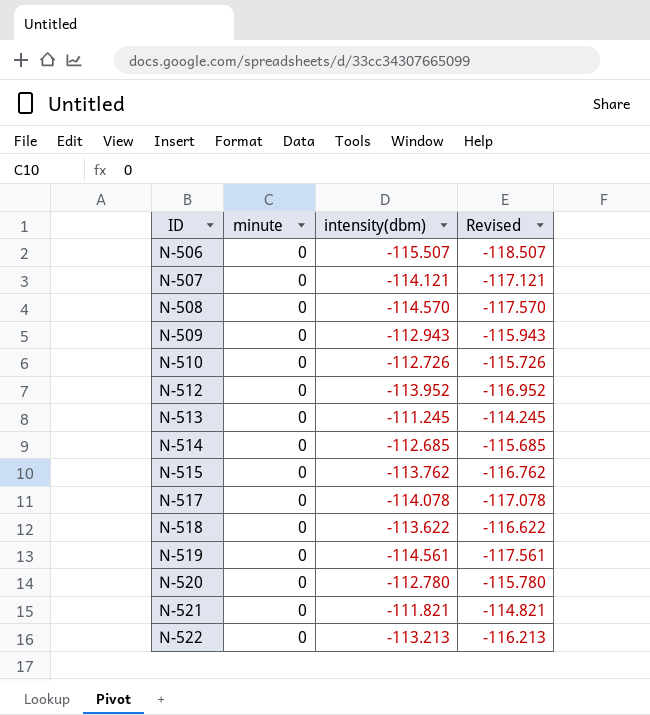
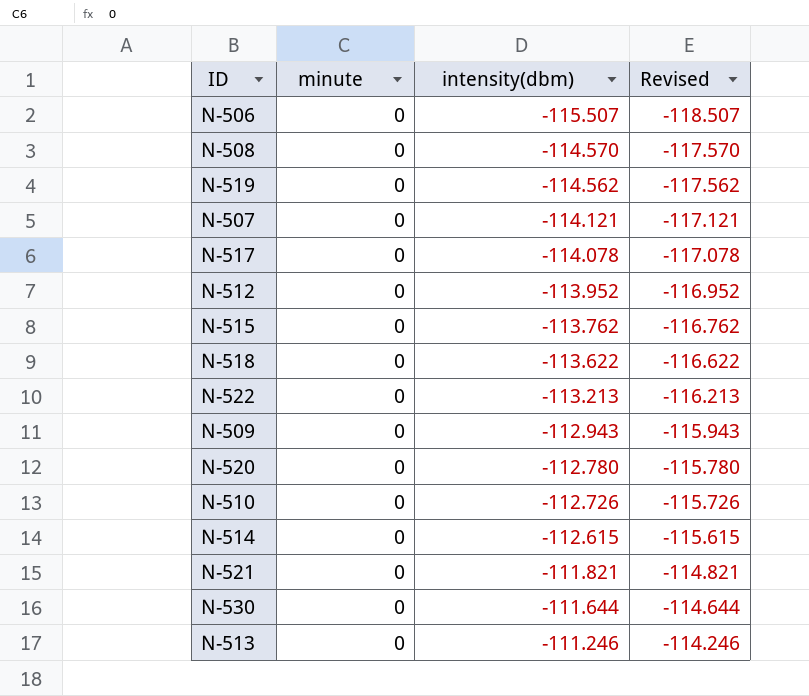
row order: ID ascending -> intensity(dbm) ascending
N-519 | intensity(dbm): -114.561 -> -114.562
N-519 | Revised: -117.561 -> -117.562
N-514 | intensity(dbm): -112.685 -> -112.615
N-514 | Revised: -115.685 -> -115.615
row N-530: none -> 0 | -111.644 | -114.644
N-513 | intensity(dbm): -111.245 -> -111.246
N-513 | Revised: -114.245 -> -114.246

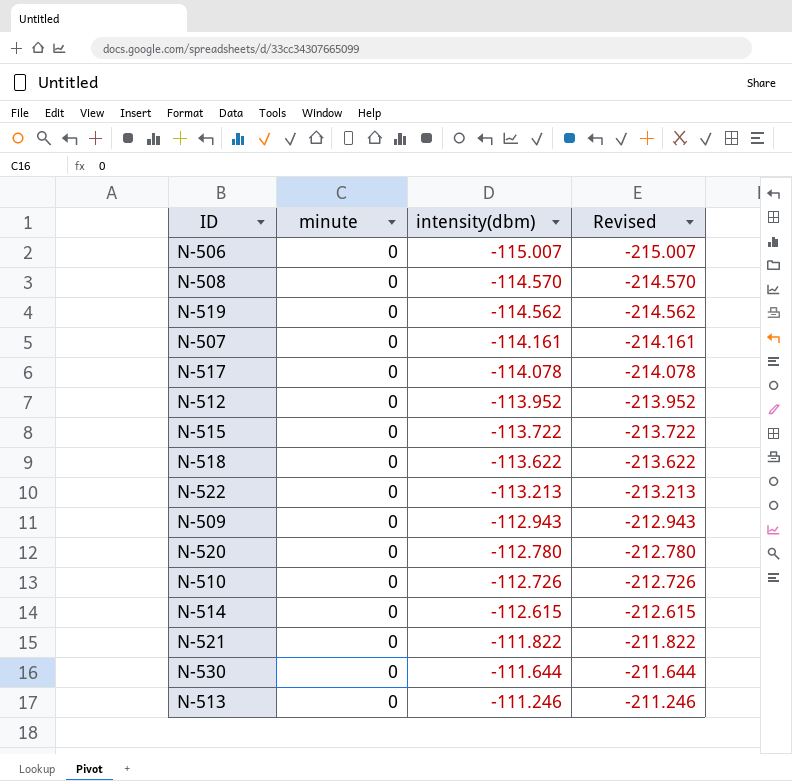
column Revised | formula: [intensity(dbm)] - 3 -> [intensity(dbm)] - 100
N-506 | intensity(dbm): -115.507 -> -115.007
N-507 | intensity(dbm): -114.121 -> -114.161
N-515 | intensity(dbm): -113.762 -> -113.722
N-521 | intensity(dbm): -111.821 -> -111.822

